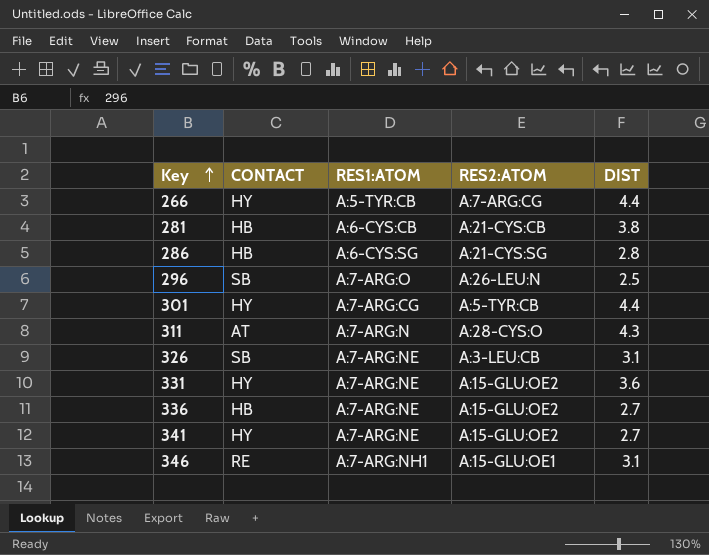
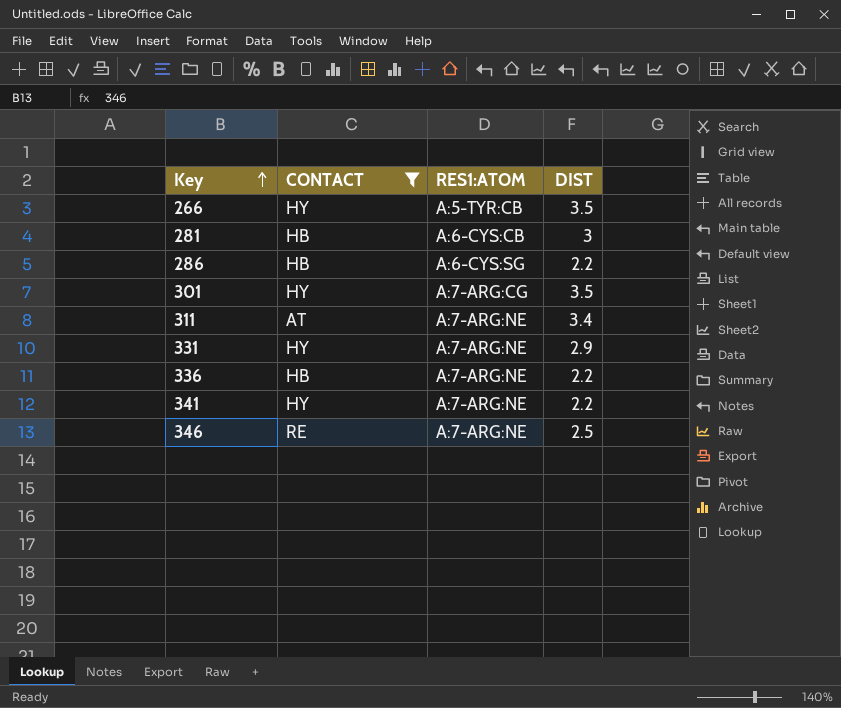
filter: none -> CONTACT != SB
column RES2:ATOM | position: 4 -> none
266 | DIST: 4.4 -> 3.5
281 | DIST: 3.8 -> 3
286 | DIST: 2.8 -> 2.2
301 | DIST: 4.4 -> 3.5
311 | RES1:ATOM: A:7-ARG:N -> A:7-ARG:NE
311 | DIST: 4.3 -> 3.4
331 | DIST: 3.6 -> 2.9
336 | DIST: 2.7 -> 2.2
341 | DIST: 2.7 -> 2.2
346 | RES1:ATOM: A:7-ARG:NH1 -> A:7-ARG:NE
346 | DIST: 3.1 -> 2.5

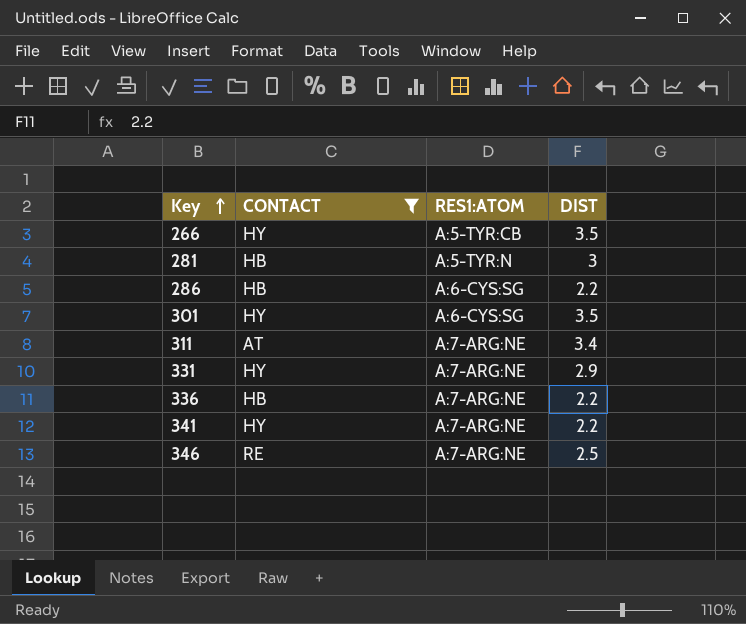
281 | RES1:ATOM: A:6-CYS:CB -> A:5-TYR:N
301 | RES1:ATOM: A:7-ARG:CG -> A:6-CYS:SG

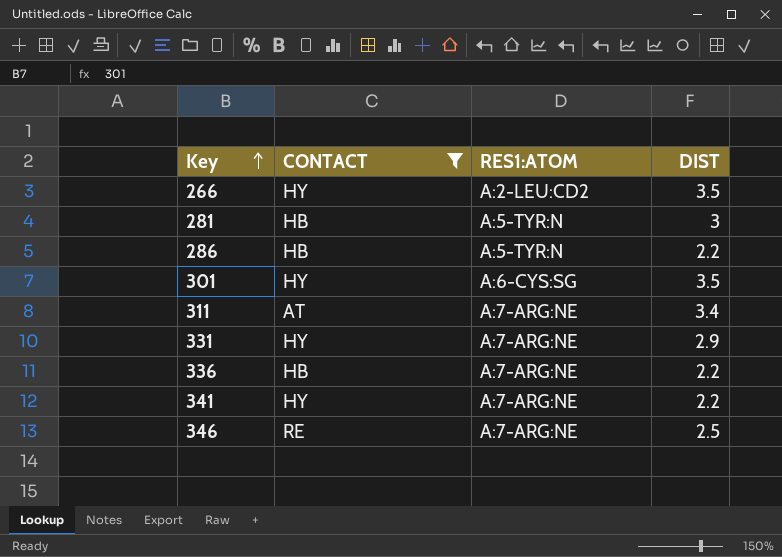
266 | RES1:ATOM: A:5-TYR:CB -> A:2-LEU:CD2
286 | RES1:ATOM: A:6-CYS:SG -> A:5-TYR:N

